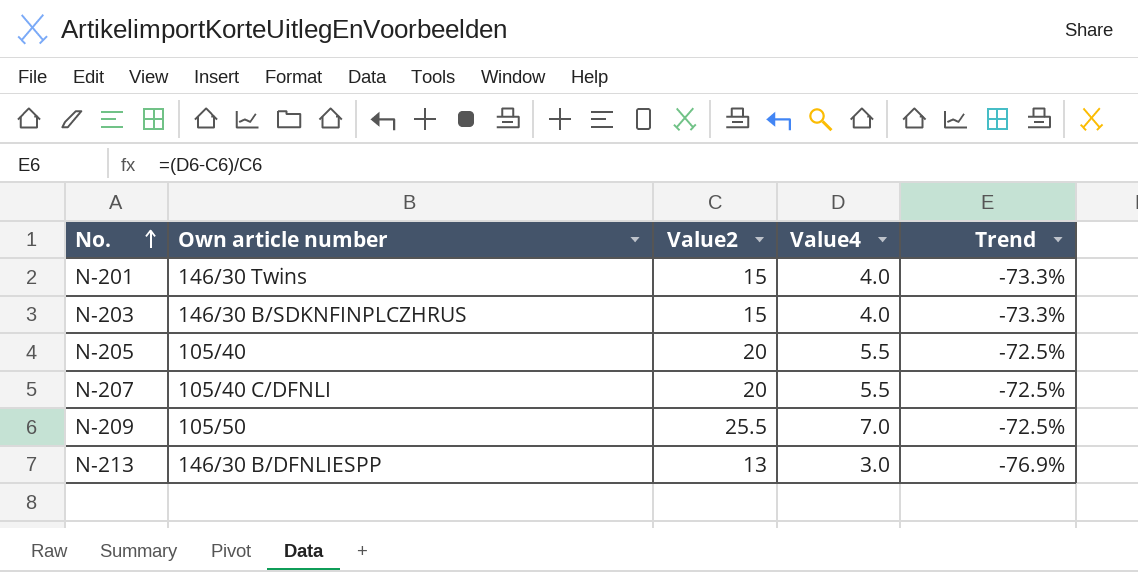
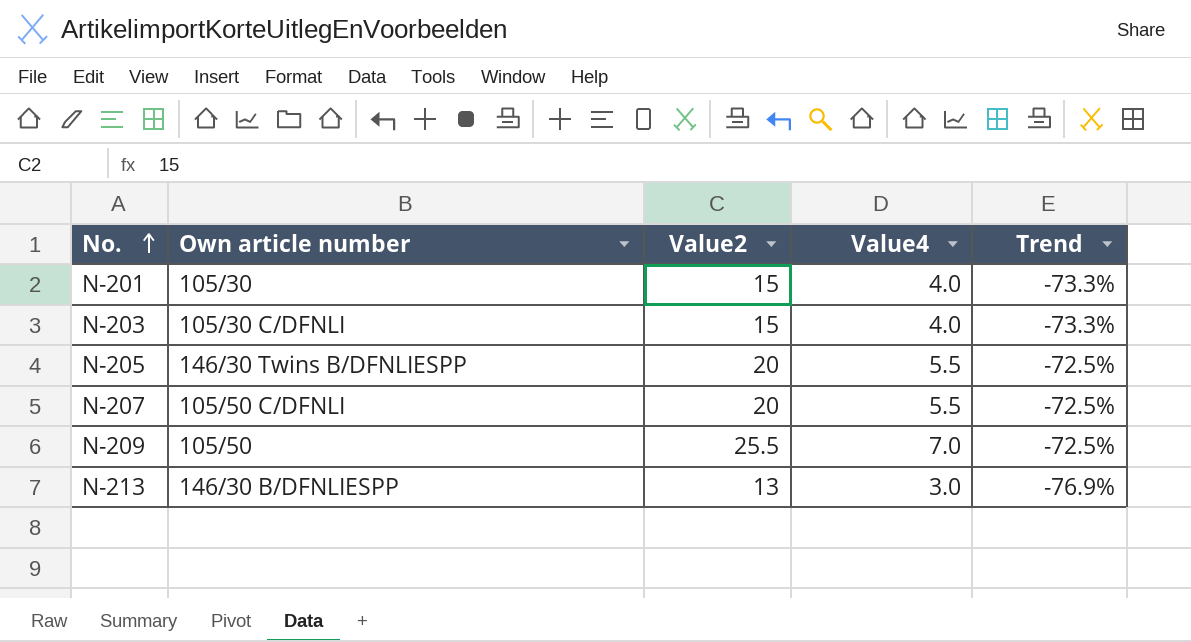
N-201 | Own article number: 146/30 Twins -> 105/30
N-203 | Own article number: 146/30 B/SDKNFINPLCZHRUS -> 105/30 C/DFNLI
N-205 | Own article number: 105/40 -> 146/30 Twins B/DFNLIESPP
N-207 | Own article number: 105/40 C/DFNLI -> 105/50 C/DFNLI

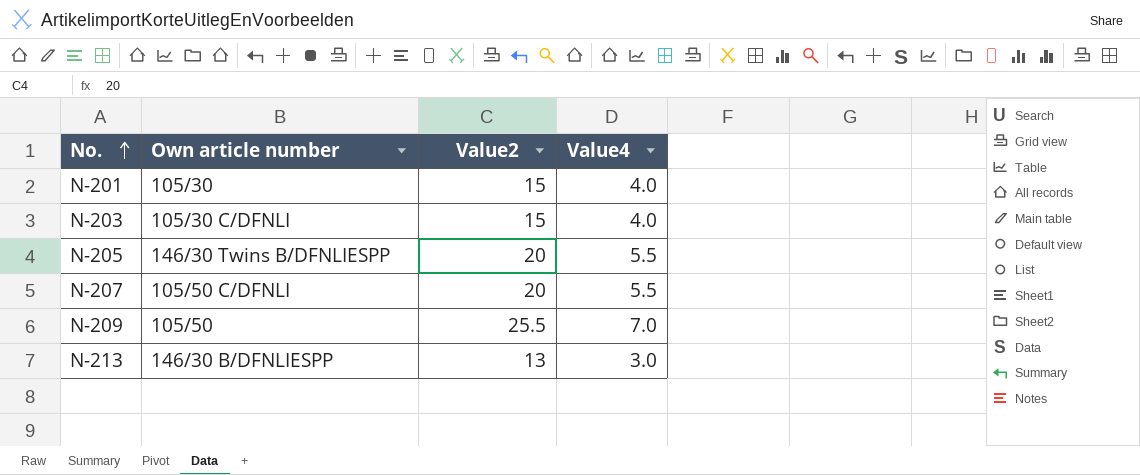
column Trend | formula: ([Value4] - [Value2]) / [Value2] -> none

